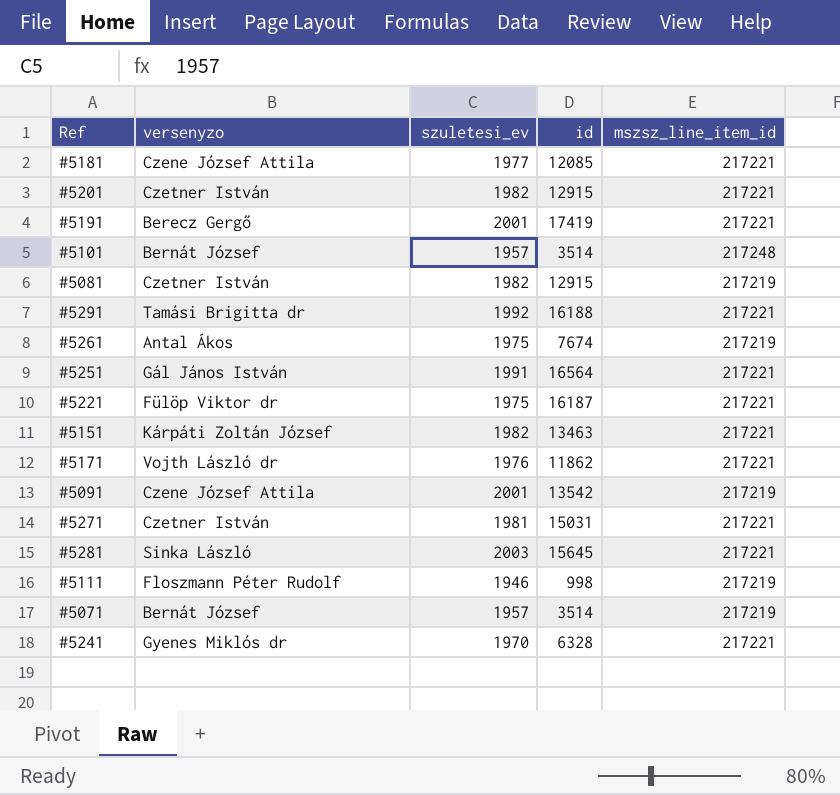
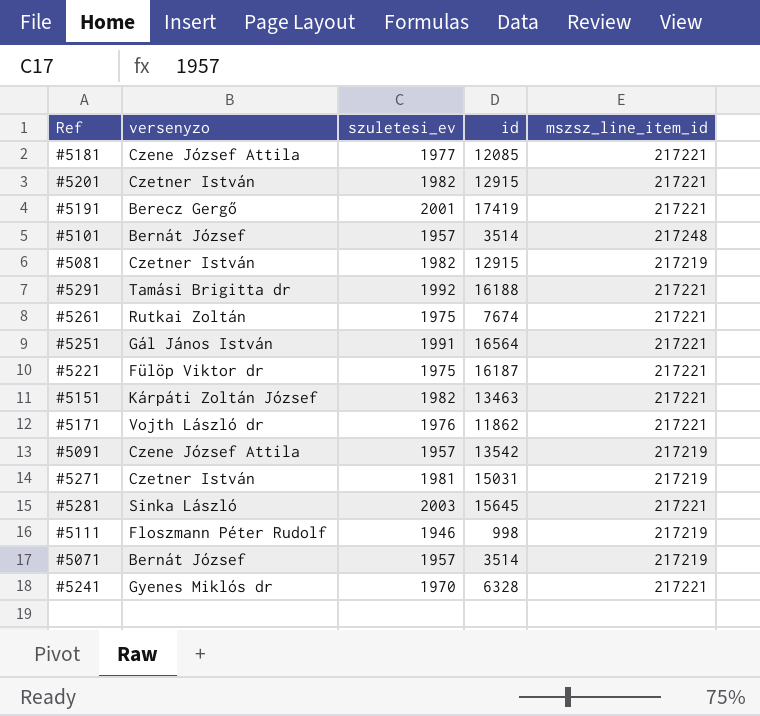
#5261 | versenyzo: Antal Ákos -> Rutkai Zoltán
#5261 | mszsz_line_item_id: 217219 -> 217221
#5091 | szuletesi_ev: 2001 -> 1957
#5271 | mszsz_line_item_id: 217221 -> 217219

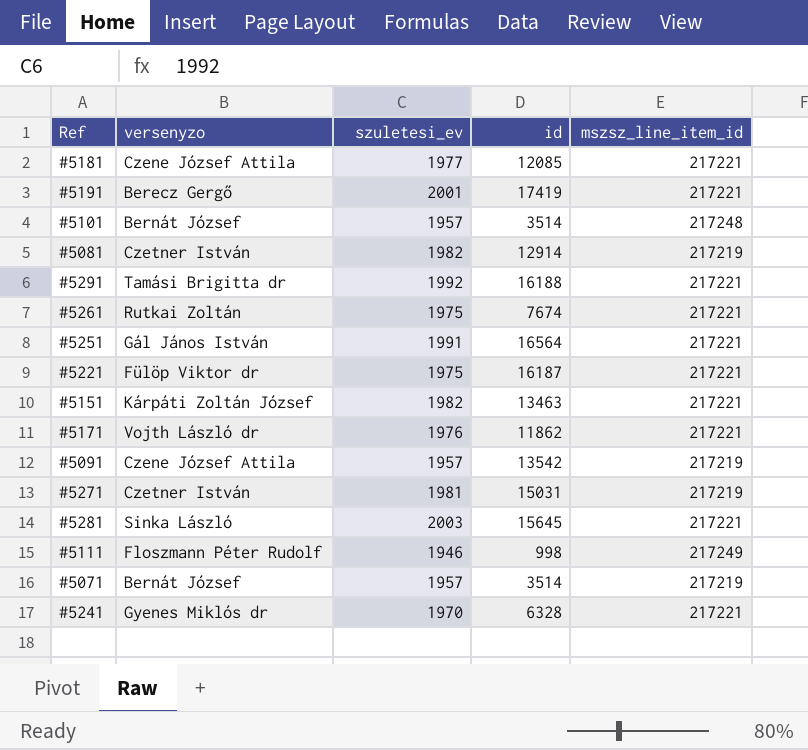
row #5201: Czetner István | 1982 | 12915 | 217221 -> none
#5081 | id: 12915 -> 12914
#5111 | mszsz_line_item_id: 217219 -> 217249

